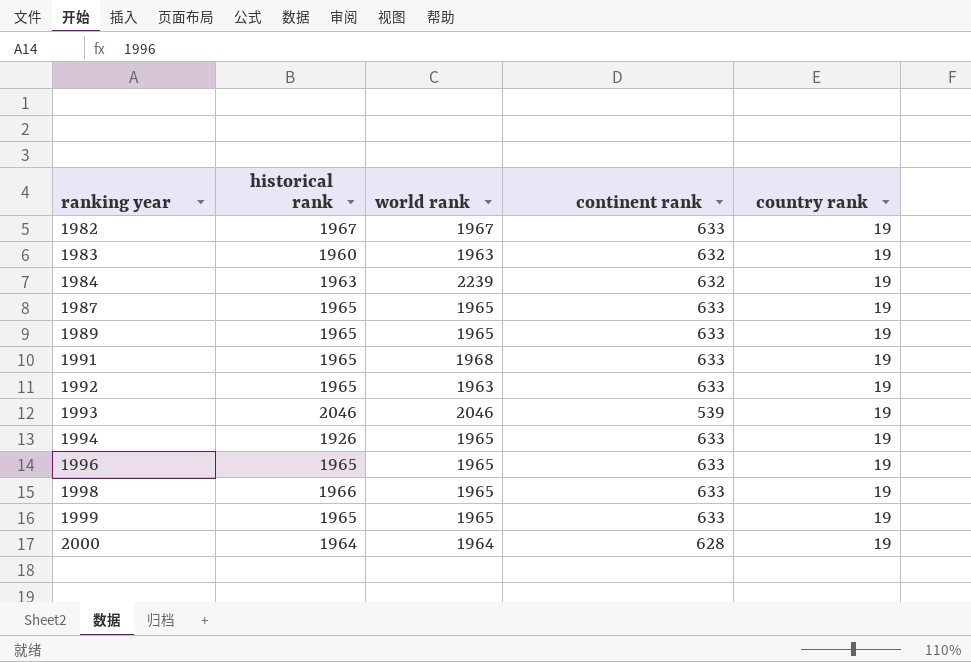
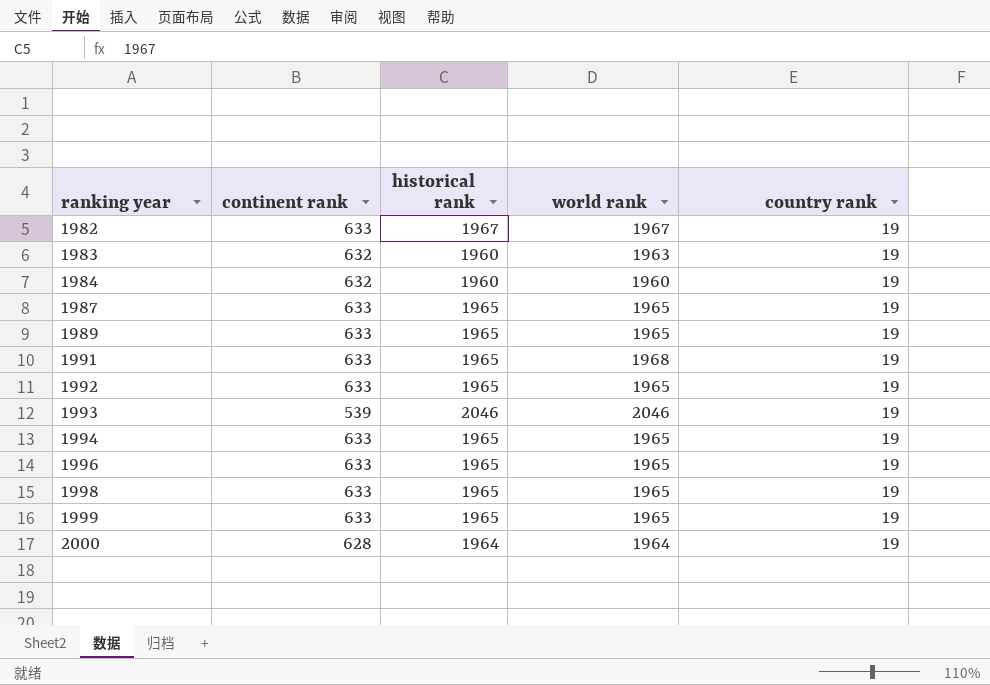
column continent rank | position: 4 -> 2
1984 | historical rank: 1963 -> 1960
1984 | world rank: 2239 -> 1960
1992 | world rank: 1963 -> 1965
1994 | historical rank: 1926 -> 1965
1998 | historical rank: 1966 -> 1965

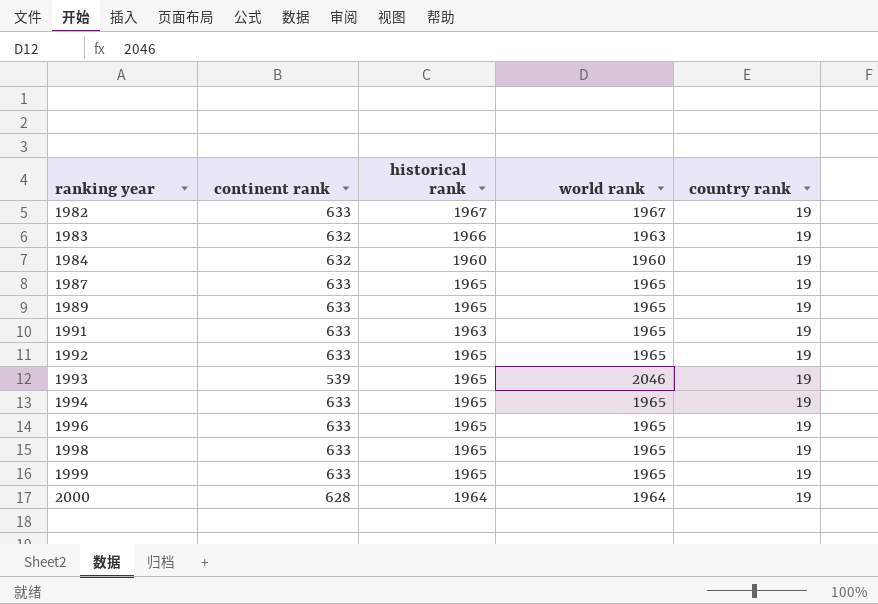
1983 | historical rank: 1960 -> 1966
1991 | historical rank: 1965 -> 1963
1991 | world rank: 1968 -> 1965
1993 | historical rank: 2046 -> 1965

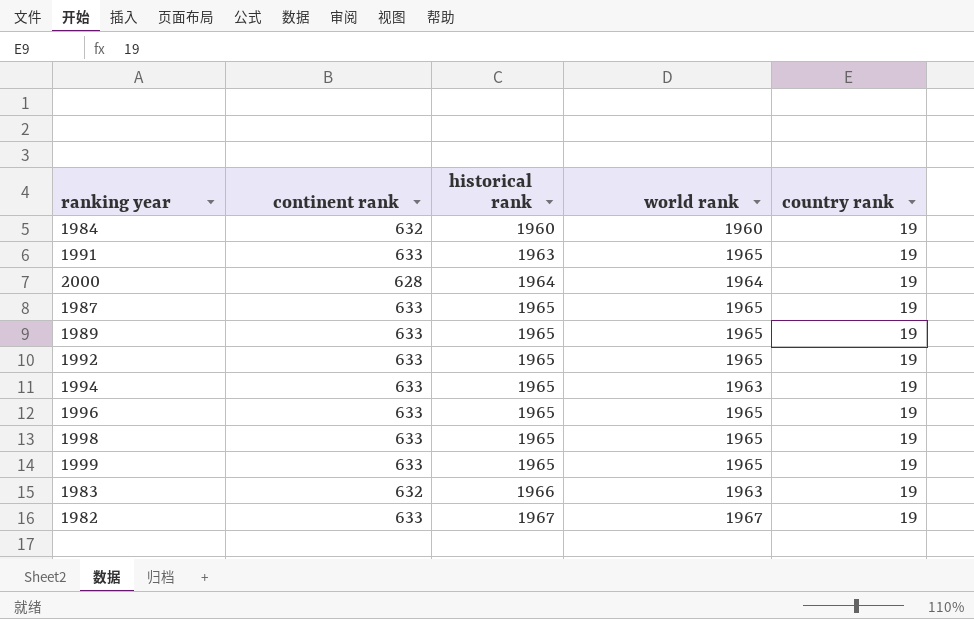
row order: ranking year ascending -> historical rank ascending
row 1993: 539 | 1965 | 2046 | 19 -> none
1994 | world rank: 1965 -> 1963

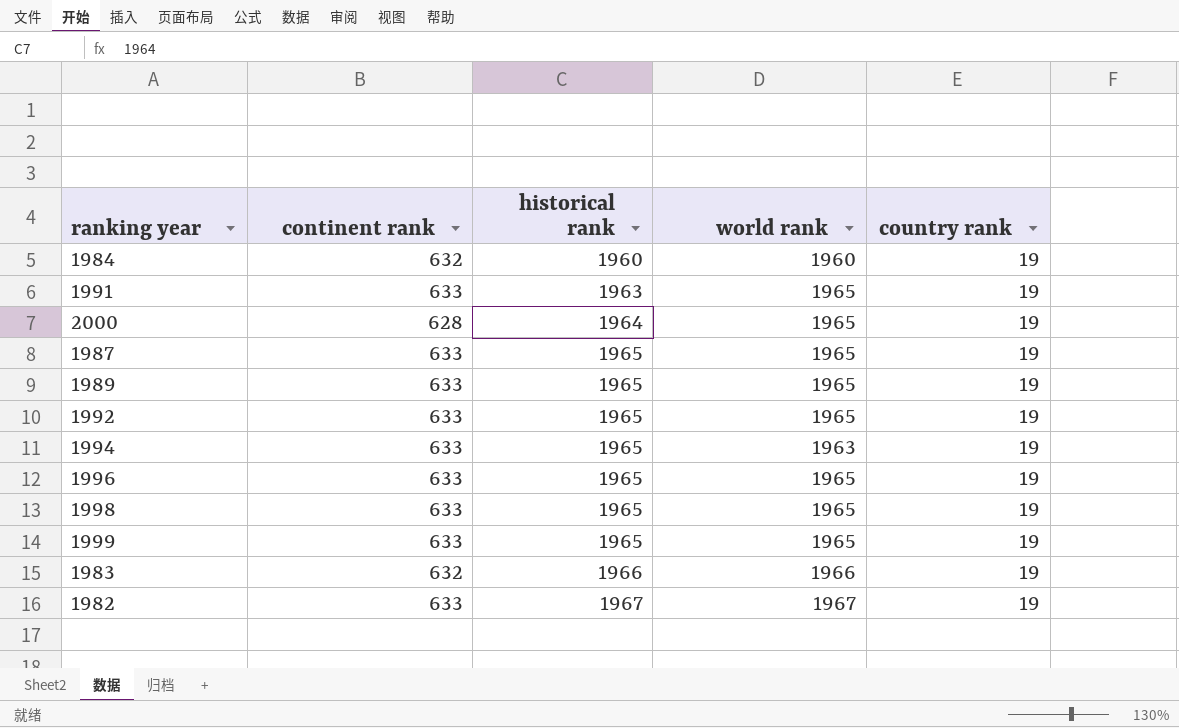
2000 | world rank: 1964 -> 1965
1983 | world rank: 1963 -> 1966

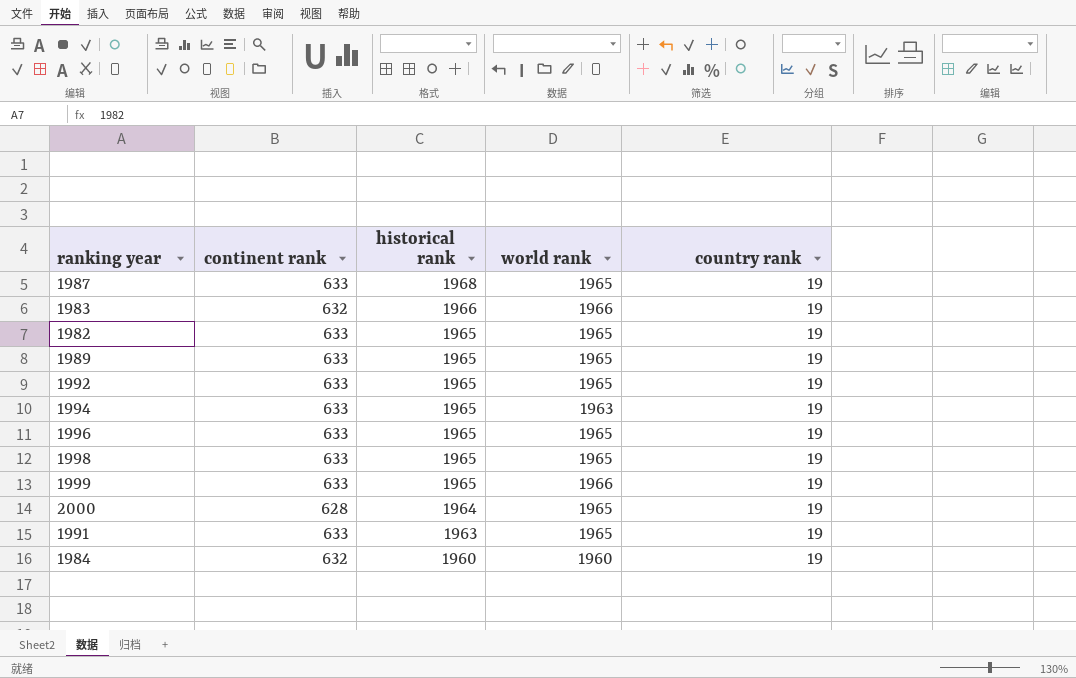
row order: historical rank ascending -> historical rank descending
1987 | historical rank: 1965 -> 1968
1982 | historical rank: 1967 -> 1965
1982 | world rank: 1967 -> 1965
1999 | world rank: 1965 -> 1966

